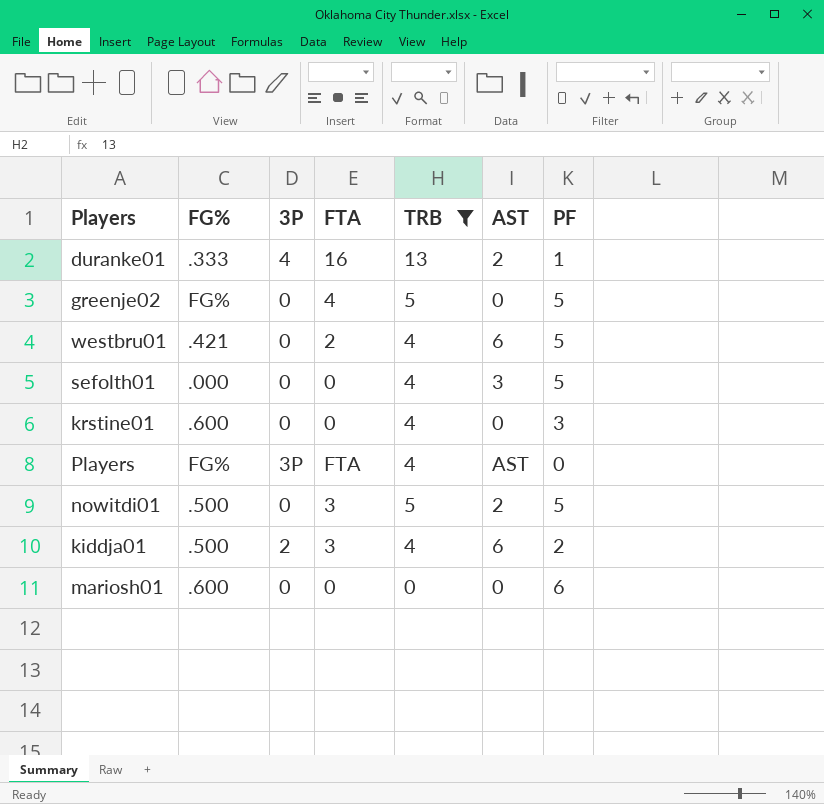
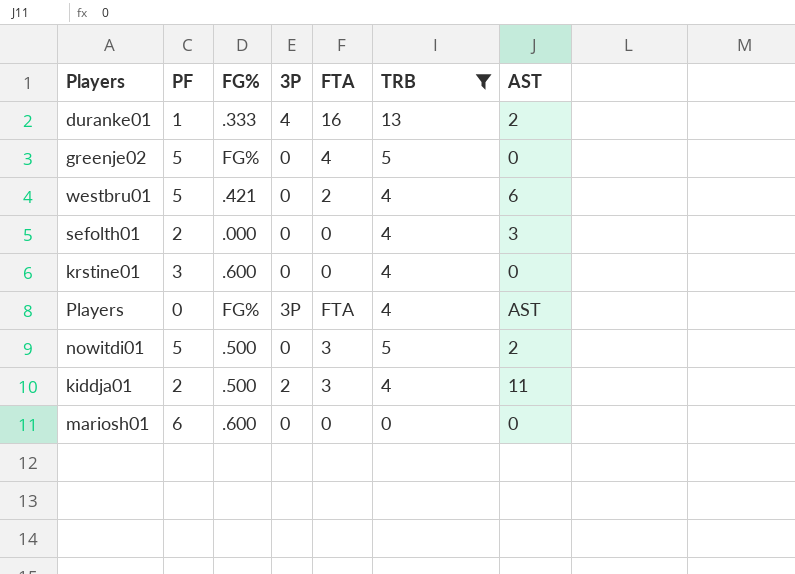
column PF | position: 7 -> 2
sefolth01 | PF: 5 -> 2
kiddja01 | AST: 6 -> 11

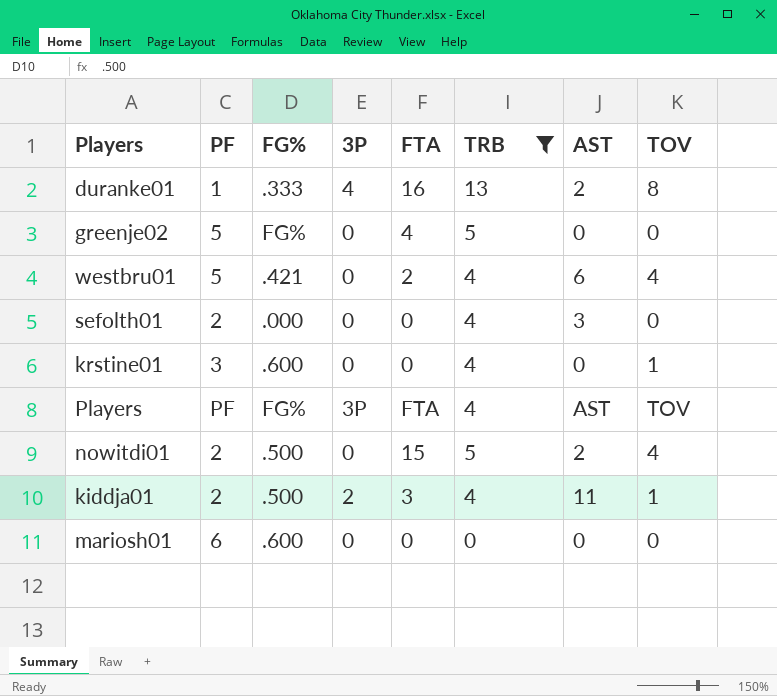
column TOV | position: none -> 8
Players | PF: 0 -> PF
nowitdi01 | PF: 5 -> 2
nowitdi01 | FTA: 3 -> 15

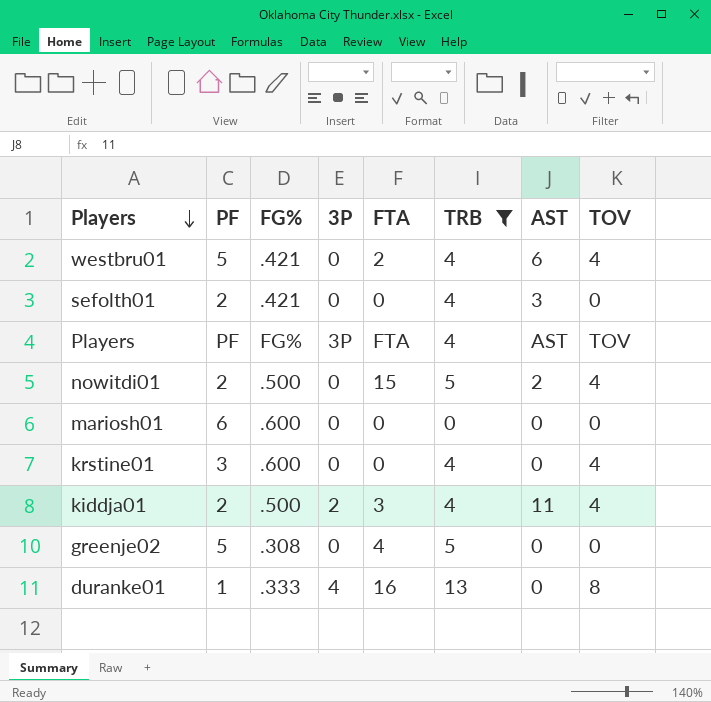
row order: none -> Players descending
sefolth01 | FG%: .000 -> .421
krstine01 | TOV: 1 -> 4
kiddja01 | TOV: 1 -> 4
greenje02 | FG%: FG% -> .308
duranke01 | AST: 2 -> 0

